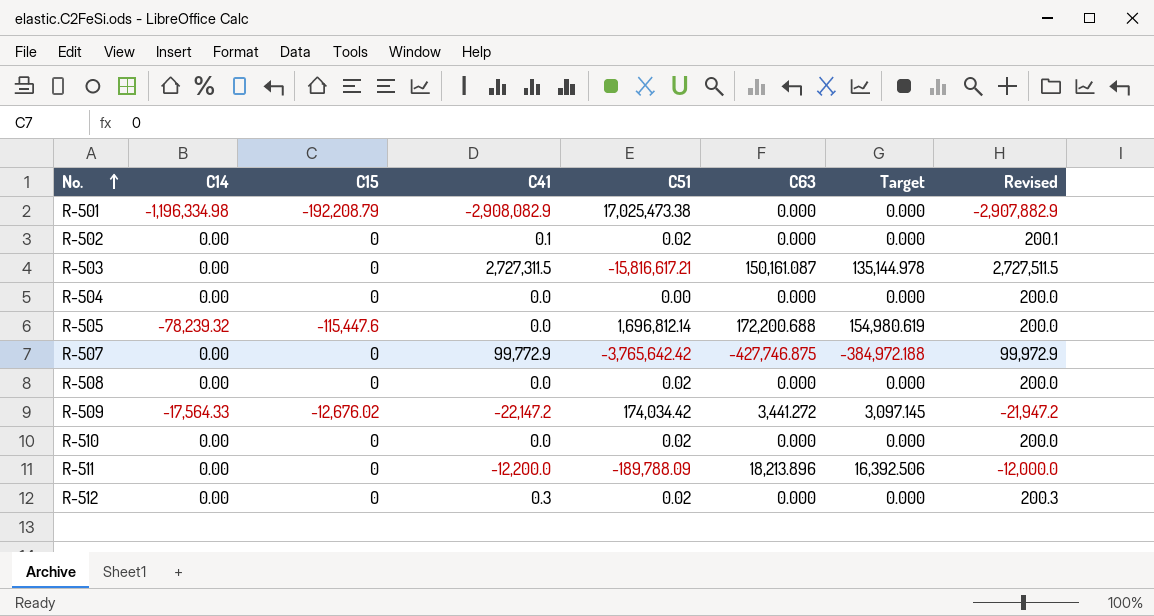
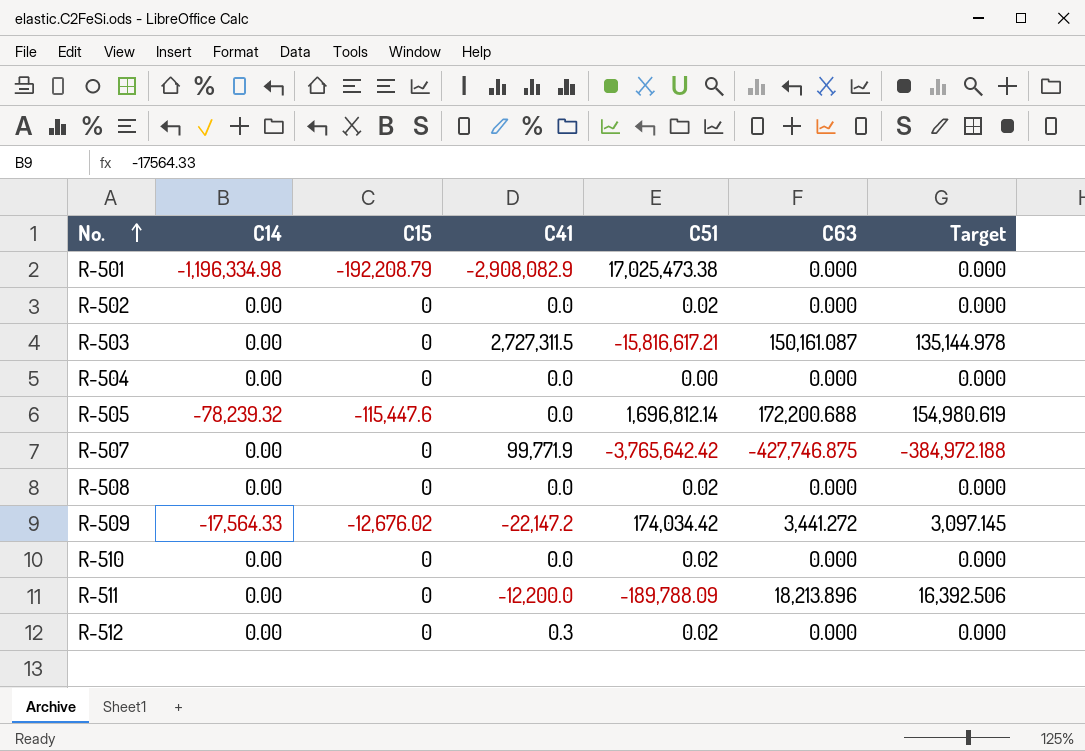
column Revised | formula: [C41] + 200 -> none
R-502 | C41: 0.1 -> 0.0
R-507 | C41: 99,772.9 -> 99,771.9

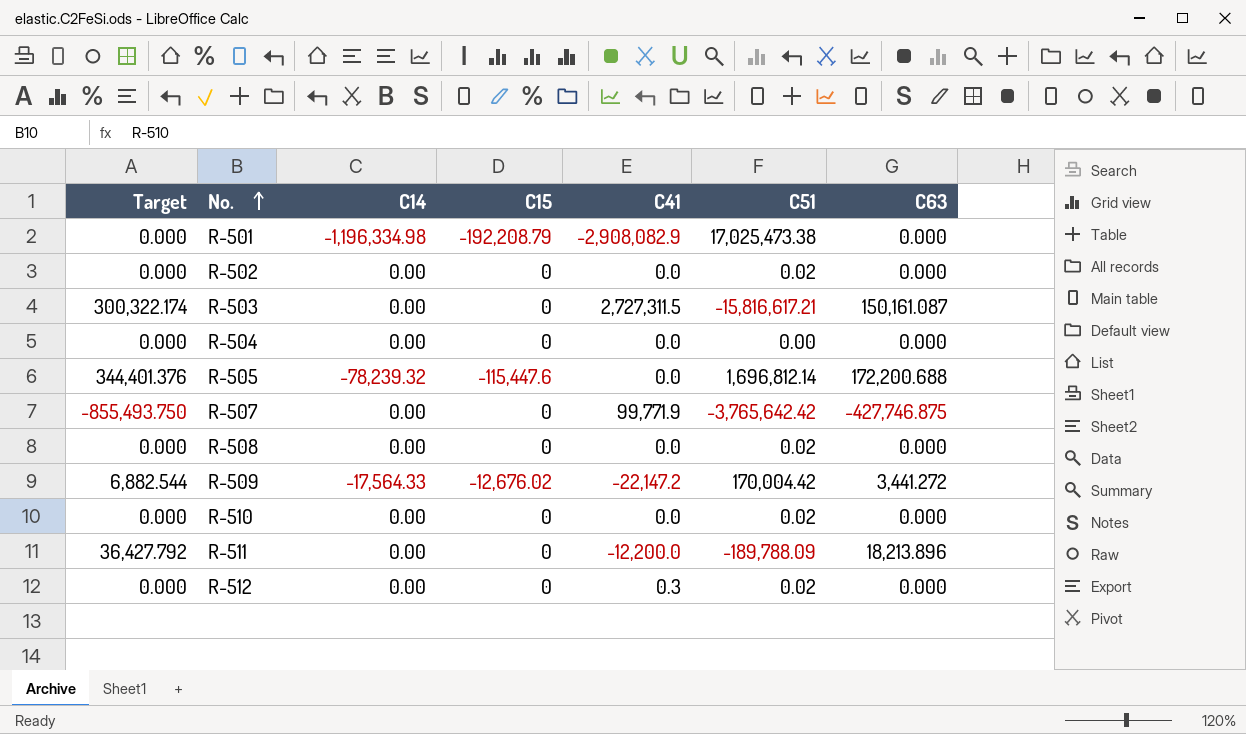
column Target | formula: [C63] * 0.9 -> [C63] * 2
column Target | position: 7 -> 1
R-509 | C51: 174,034.42 -> 170,004.42

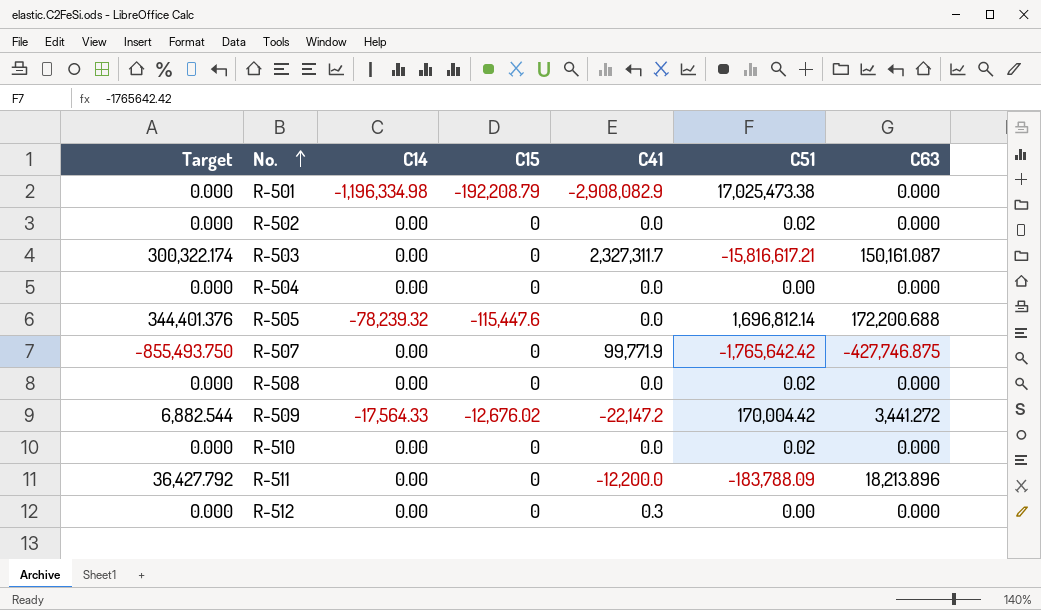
R-503 | C41: 2,727,311.5 -> 2,327,311.7
R-507 | C51: -3,765,642.42 -> -1,765,642.42
R-511 | C51: -189,788.09 -> -183,788.09
R-512 | C51: 0.02 -> 0.00

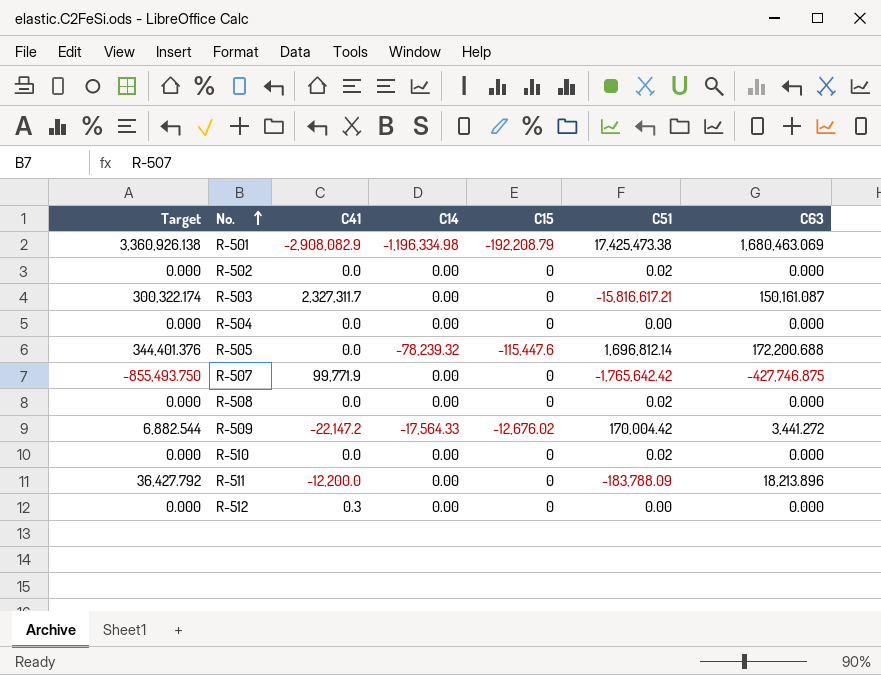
column C41 | position: 5 -> 3
R-501 | Target: 0.000 -> 3,360,926.138
R-501 | C51: 17,025,473.38 -> 17,425,473.38
R-501 | C63: 0.000 -> 1,680,463.069

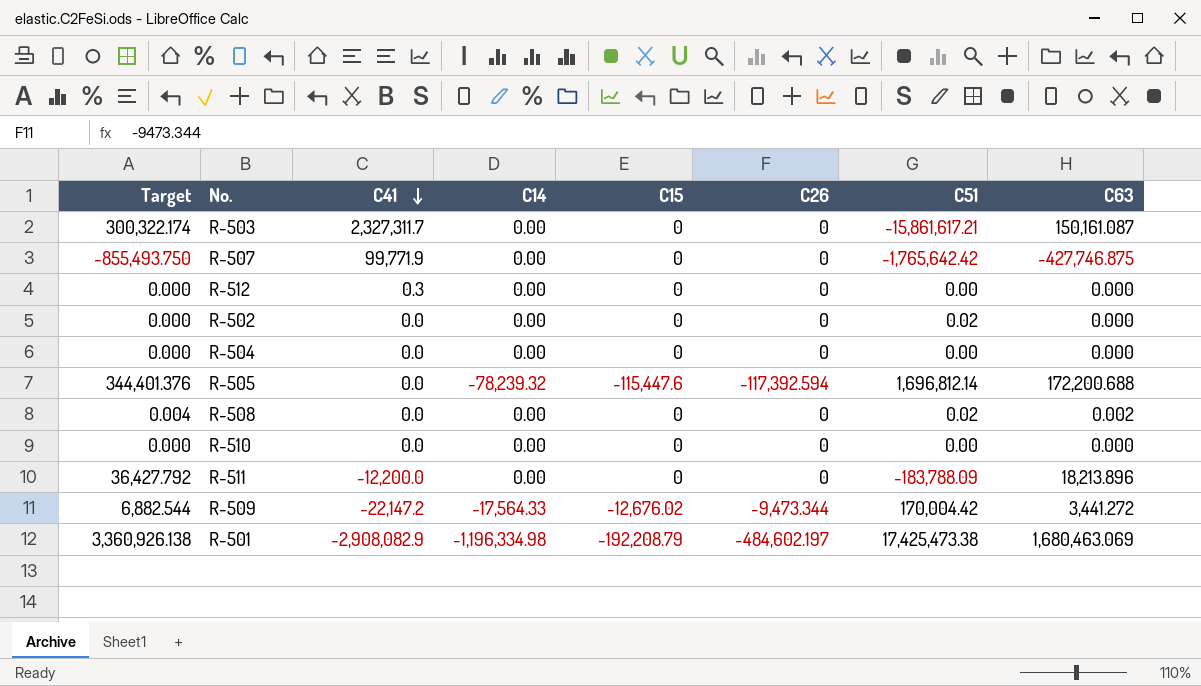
row order: No. ascending -> C41 descending
column C26 | position: none -> 6
R-503 | C51: -15,816,617.21 -> -15,861,617.21
R-508 | Target: 0.000 -> 0.004
R-508 | C63: 0.000 -> 0.002
R-510 | C51: 0.02 -> 0.00

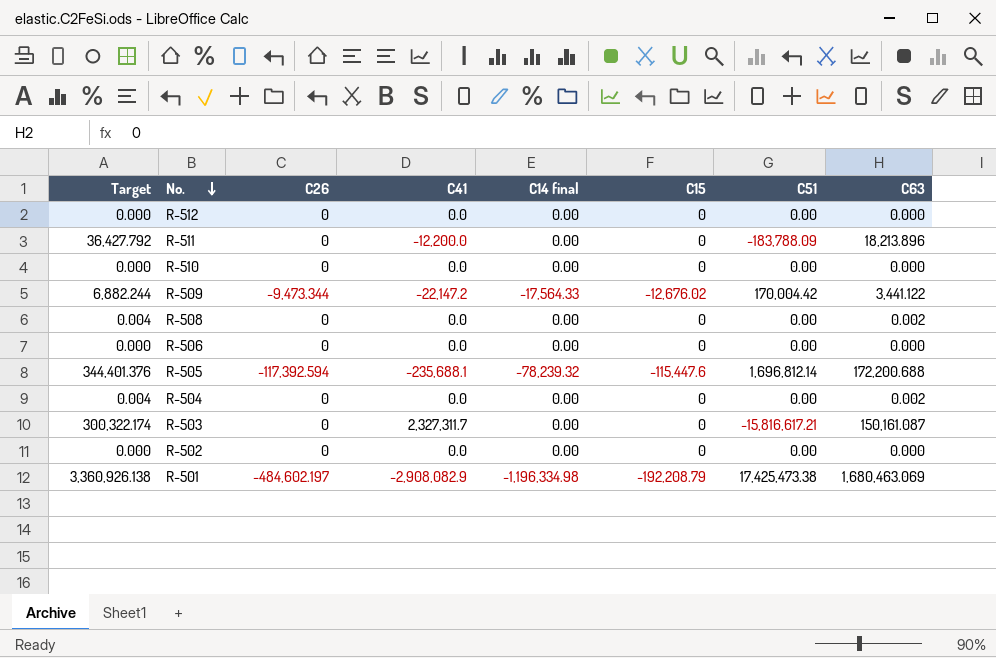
row order: C41 descending -> No. descending
column C26 | position: 6 -> 3
column name: C14 -> C14 final
row R-507: -855,493.750 | 99,771.9 | 0.00 | 0 | 0 | -1,765,642.42 | -427,746.875 -> none
R-512 | C41: 0.3 -> 0.0
R-509 | Target: 6,882.544 -> 6,882.244
R-509 | C63: 3,441.272 -> 3,441.122
R-508 | C51: 0.02 -> 0.00
row R-506: none -> 0.000 | 0 | 0.0 | 0.00 | 0 | 0.00 | 0.000
R-505 | C41: 0.0 -> -235,688.1
R-504 | Target: 0.000 -> 0.004
R-504 | C63: 0.000 -> 0.002
R-503 | C51: -15,861,617.21 -> -15,816,617.21
R-502 | C51: 0.02 -> 0.00

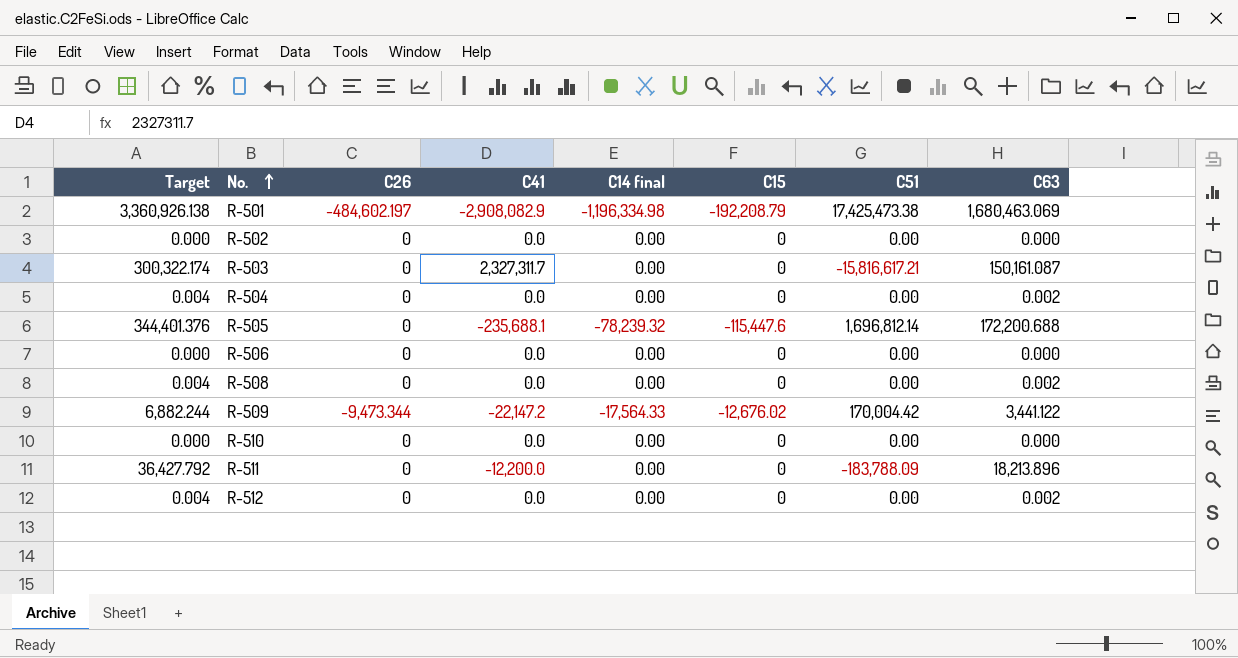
row order: No. descending -> No. ascending
R-505 | C26: -117,392.594 -> 0
R-512 | Target: 0.000 -> 0.004
R-512 | C63: 0.000 -> 0.002

